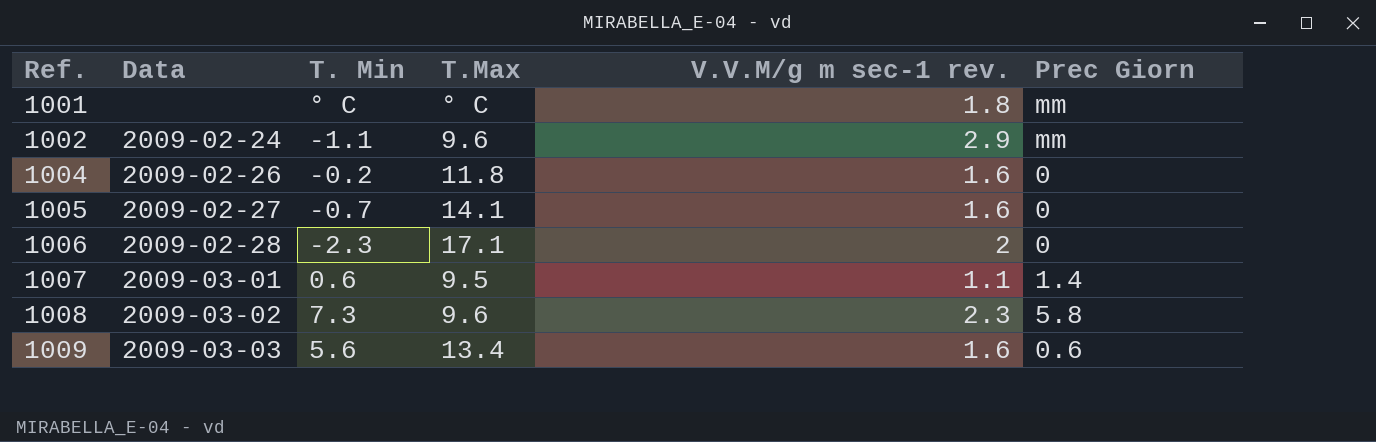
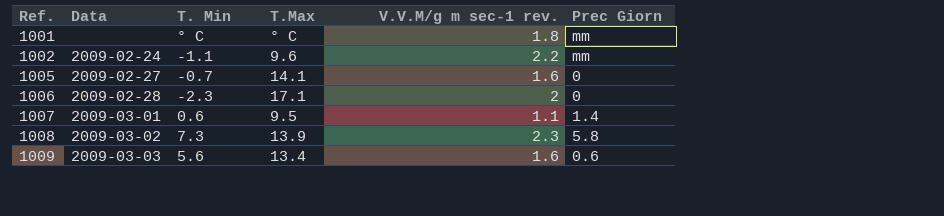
row 1004: 2009-02-26 | -0.2 | 11.8 | 1.6 | 0 -> none
1002 | V.V.M/g m sec-1 rev.: 2.9 -> 2.2
1008 | T.Max: 9.6 -> 13.9

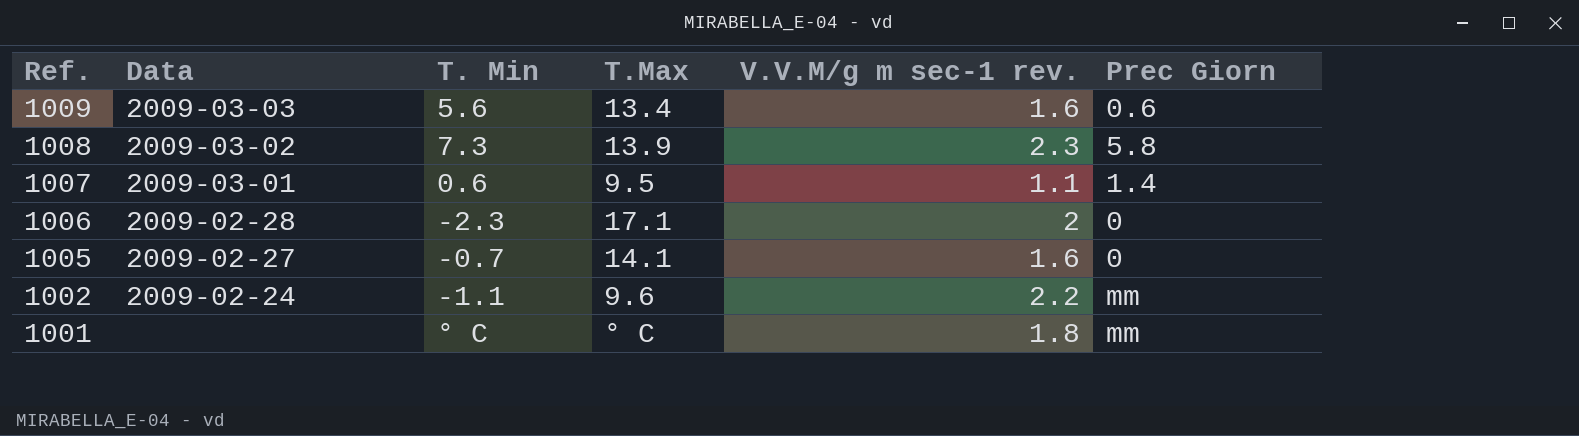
row order: Ref. ascending -> Ref. descending

